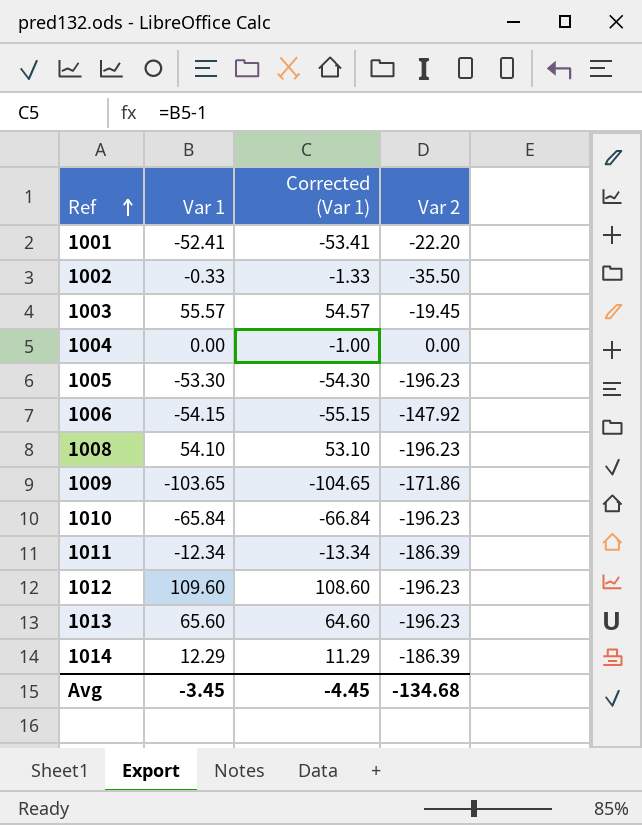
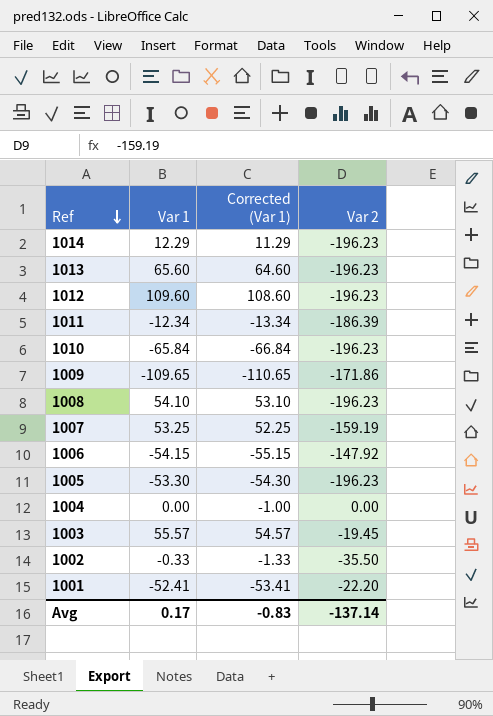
row order: Ref ascending -> Ref descending
1014 | Var 2: -186.39 -> -196.23
1009 | Var 1: -103.65 -> -109.65
1009 | Corrected (Var 1): -104.65 -> -110.65
row 1007: none -> 53.25 | 52.25 | -159.19
Avg | Var 1: -3.45 -> 0.17
Avg | Corrected (Var 1): -4.45 -> -0.83
Avg | Var 2: -134.68 -> -137.14

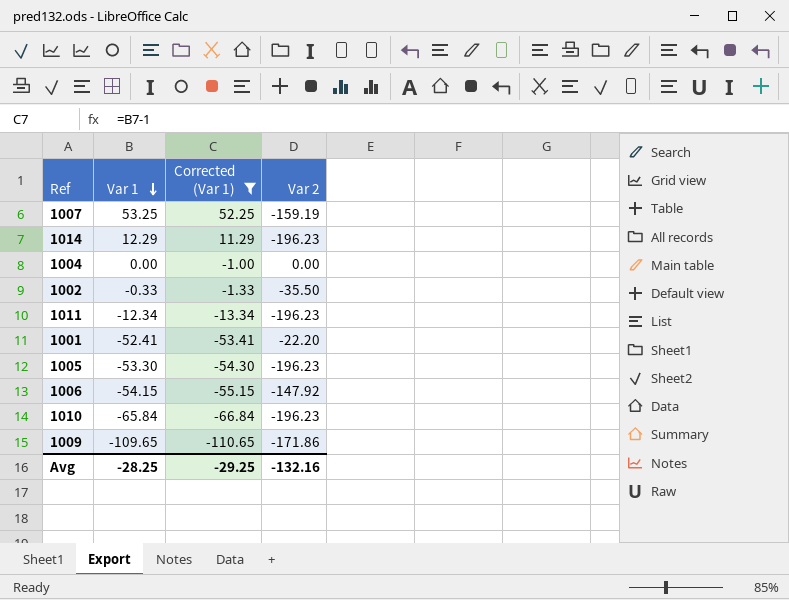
filter: none -> Corrected (Var 1) <= 52.25
row order: Ref descending -> Var 1 descending
1011 | Var 2: -186.39 -> -196.23
Avg | Var 1: 0.17 -> -28.25
Avg | Corrected (Var 1): -0.83 -> -29.25
Avg | Var 2: -137.14 -> -132.16

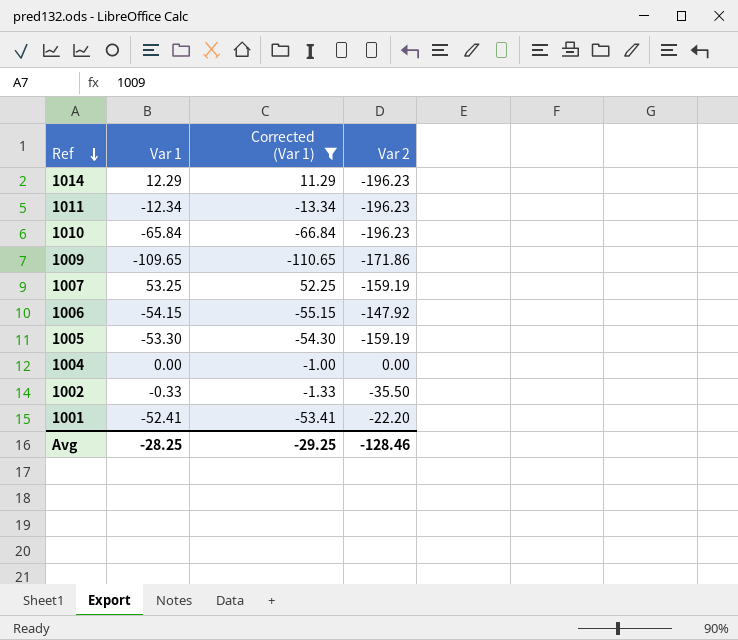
row order: Var 1 descending -> Ref descending
1005 | Var 2: -196.23 -> -159.19
Avg | Var 2: -132.16 -> -128.46

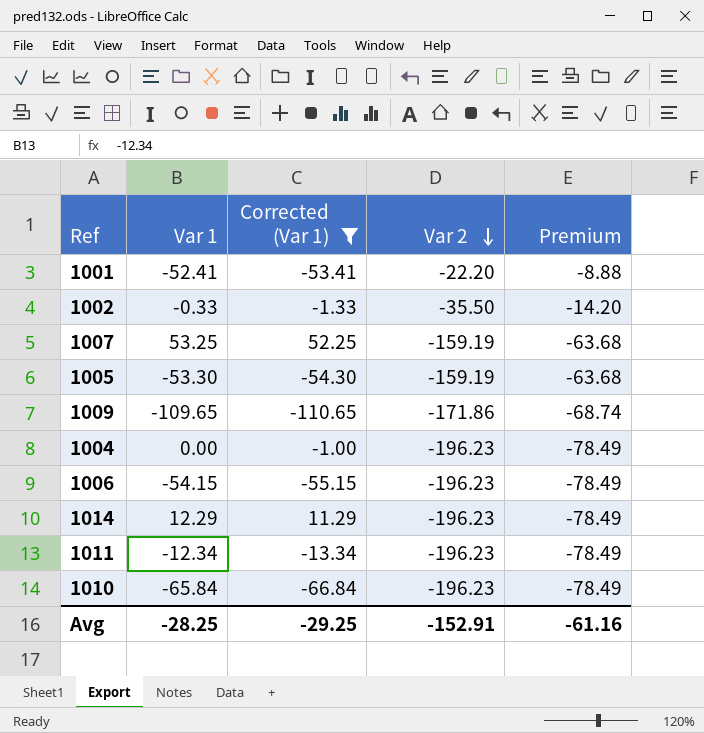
row order: Ref descending -> Var 2 descending
column Premium | formula: none -> [Var 2] * 0.4
1004 | Var 2: 0.00 -> -196.23
1006 | Var 2: -147.92 -> -196.23
Avg | Var 2: -128.46 -> -152.91

